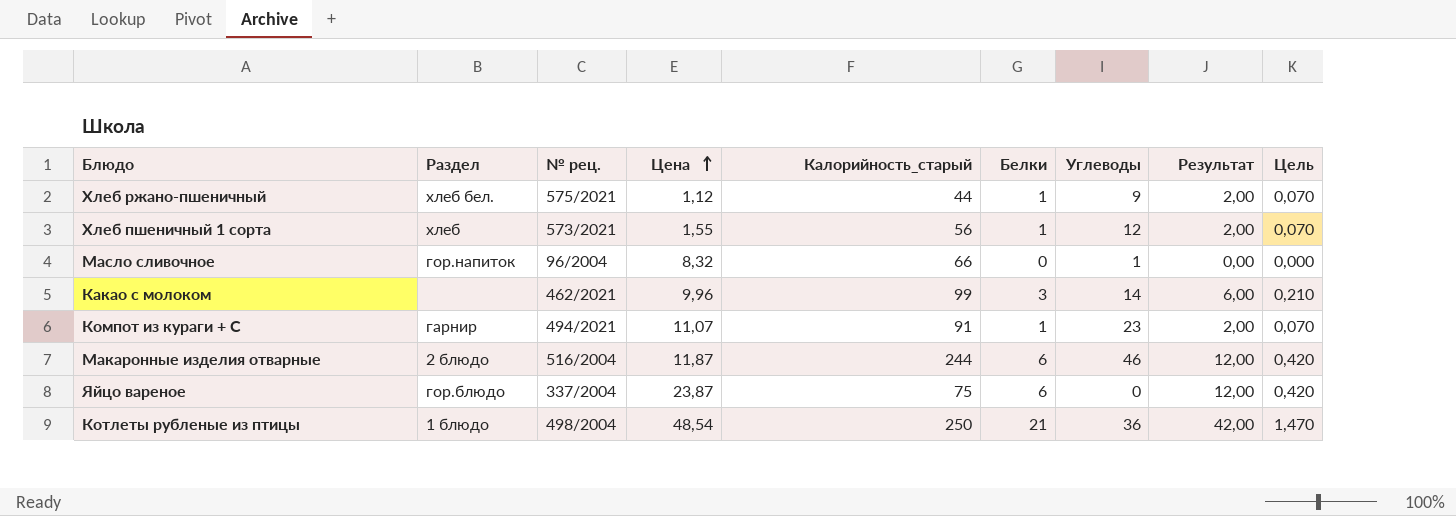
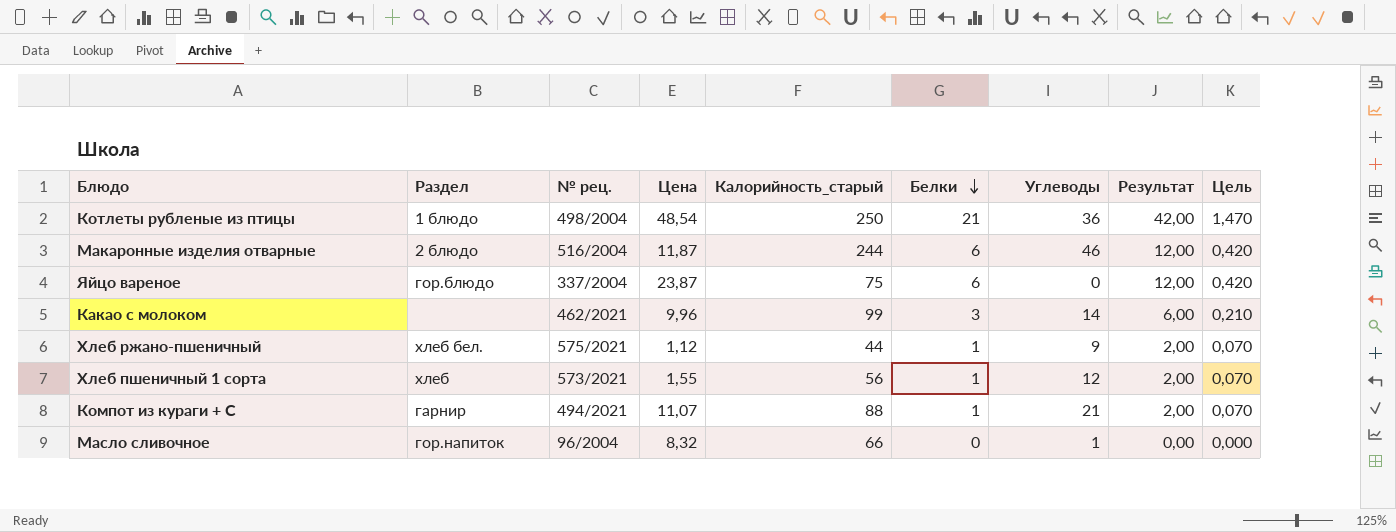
row order: Цена ascending -> Белки descending
Компот из кураги + С | Калорийность_старый: 91 -> 88
Компот из кураги + С | Углеводы: 23 -> 21

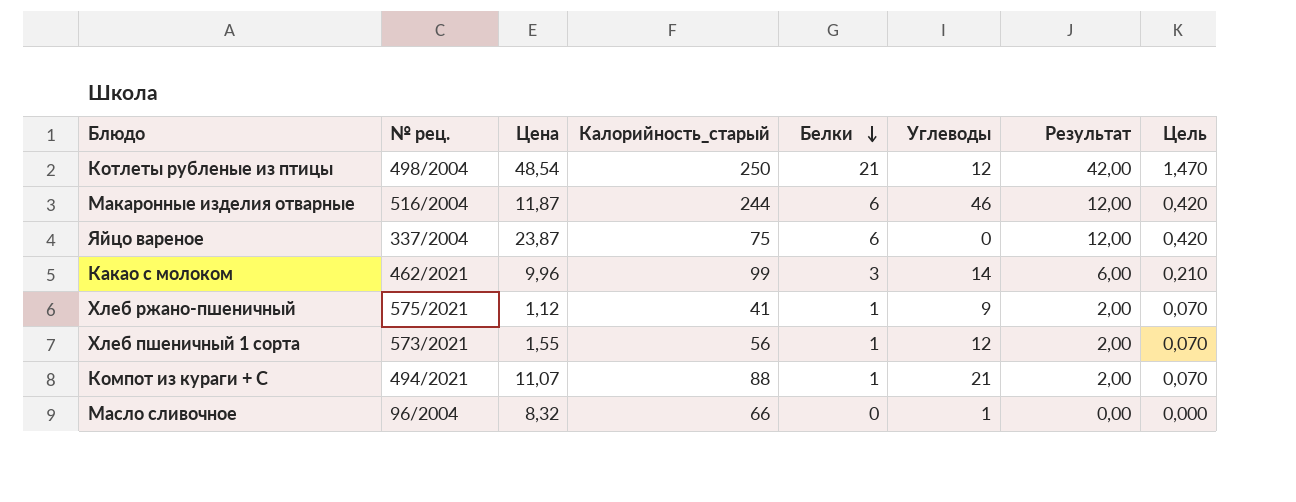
column Раздел | position: 2 -> none
Котлеты рубленые из птицы | Углеводы: 36 -> 12
Хлеб ржано-пшеничный | Калорийность_старый: 44 -> 41

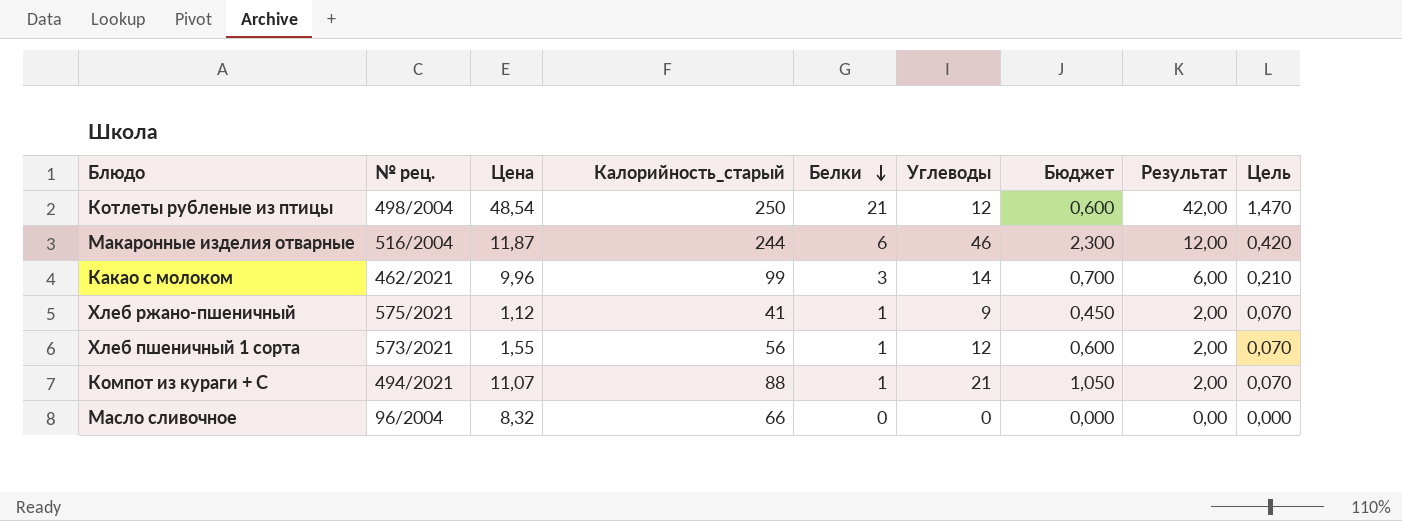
column Бюджет | formula: none -> [Углеводы] * 0,05
row Яйцо вареное: 337/2004 | 23,87 | 75 | 6 | 0 | 12,00 | 0,420 -> none
Масло сливочное | Углеводы: 1 -> 0

